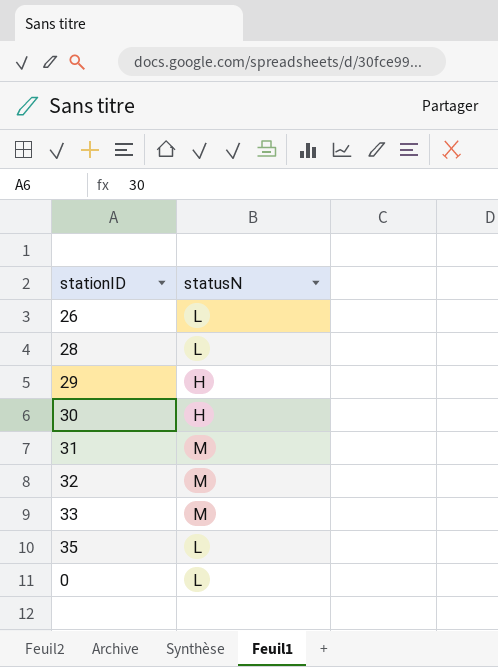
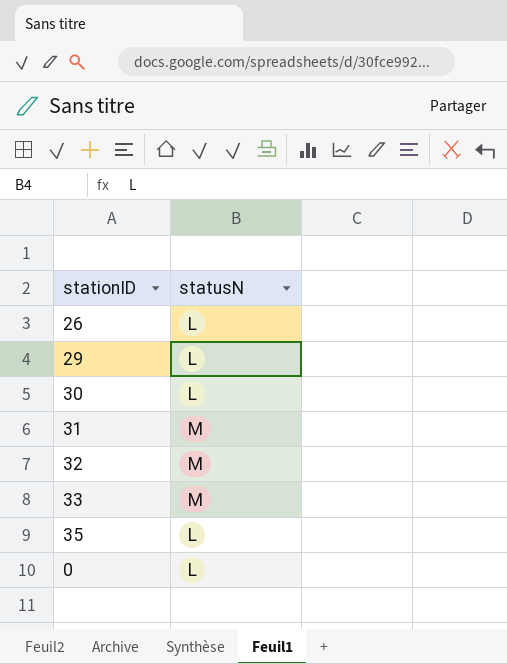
row 28: L -> none
29 | statusN: H -> L
30 | statusN: H -> L

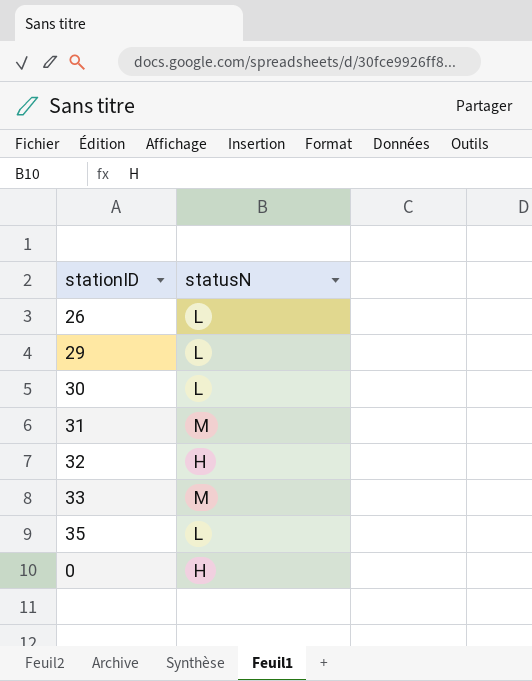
32 | statusN: M -> H
0 | statusN: L -> H

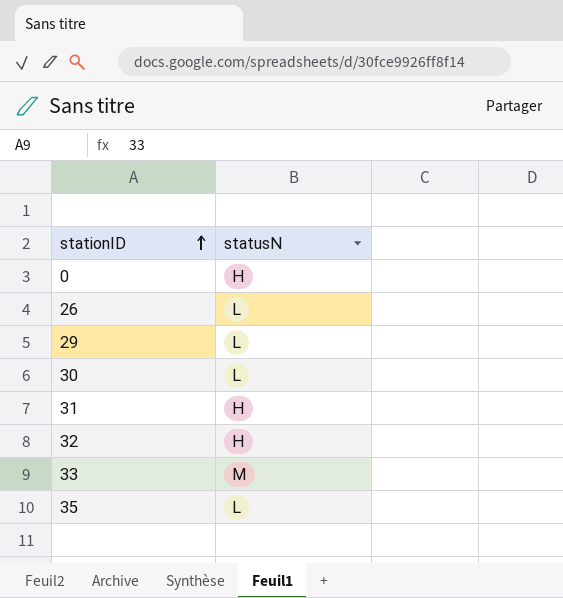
row order: none -> stationID ascending
31 | statusN: M -> H

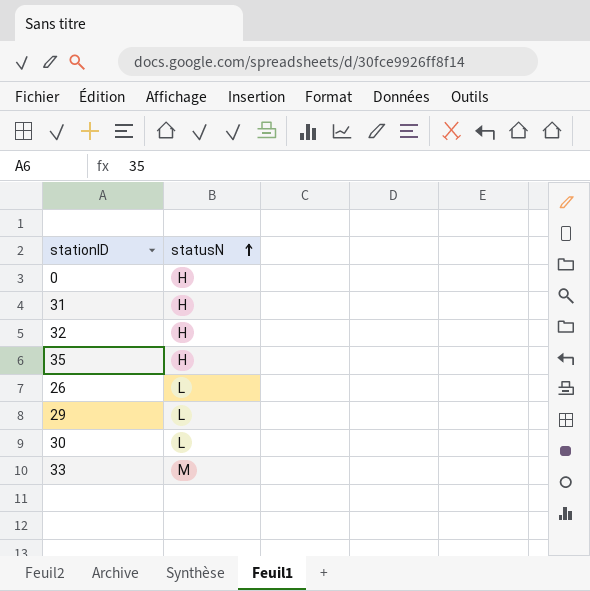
row order: stationID ascending -> statusN ascending
35 | statusN: L -> H

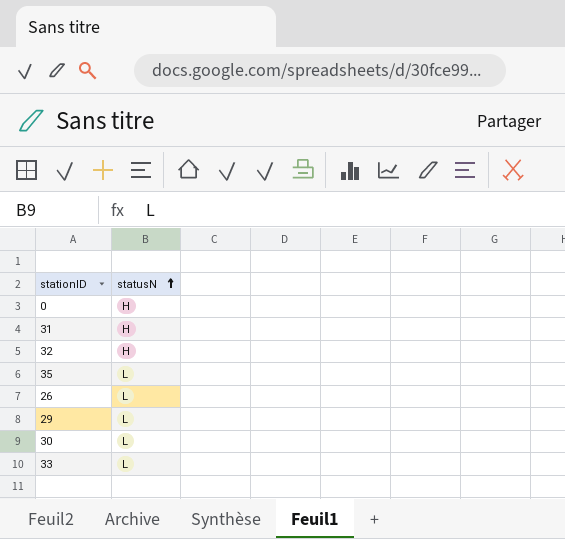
35 | statusN: H -> L
33 | statusN: M -> L

